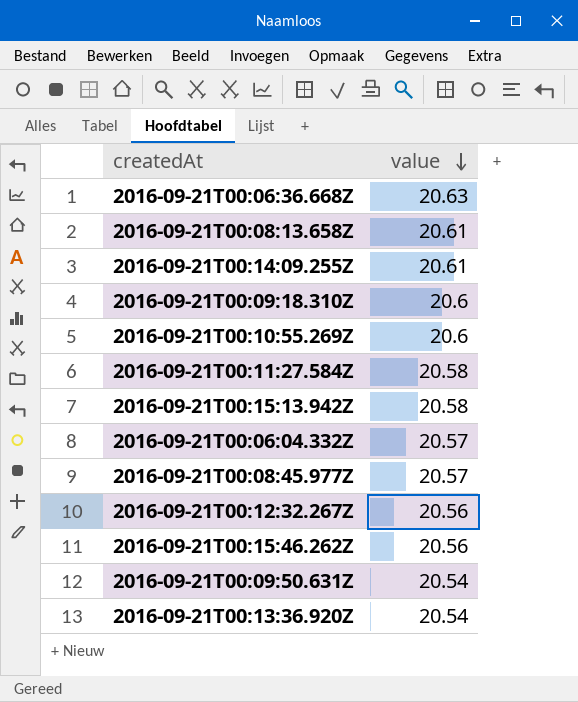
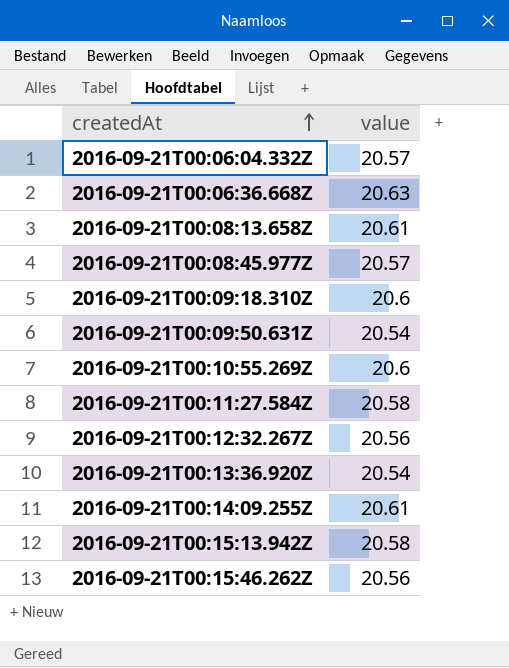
row order: value descending -> createdAt ascending

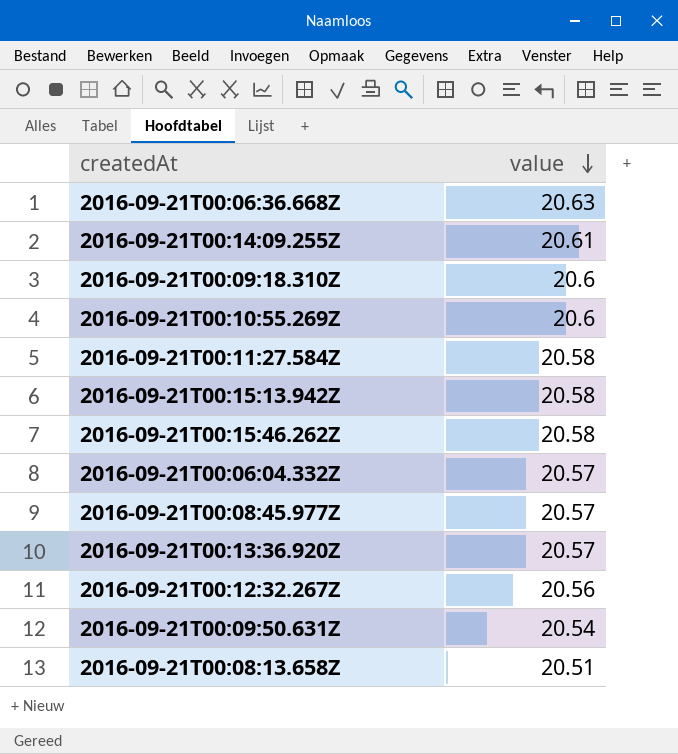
row order: createdAt ascending -> value descending
2016-09-21T00:15:46.262Z | value: 20.56 -> 20.58
2016-09-21T00:13:36.920Z | value: 20.54 -> 20.57
2016-09-21T00:08:13.658Z | value: 20.61 -> 20.51

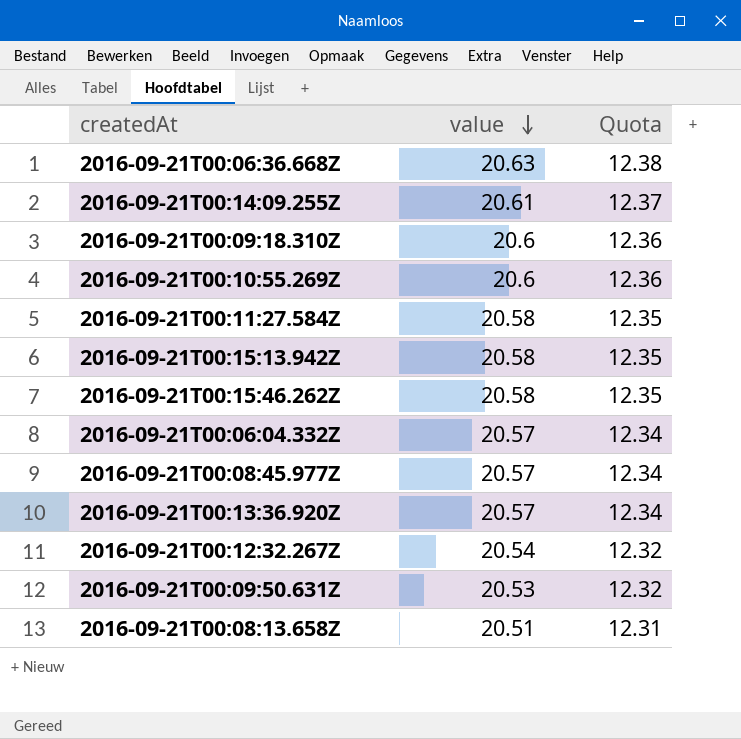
column Quota | formula: none -> [value] * 0.6
2016-09-21T00:12:32.267Z | value: 20.56 -> 20.54
2016-09-21T00:09:50.631Z | value: 20.54 -> 20.53

